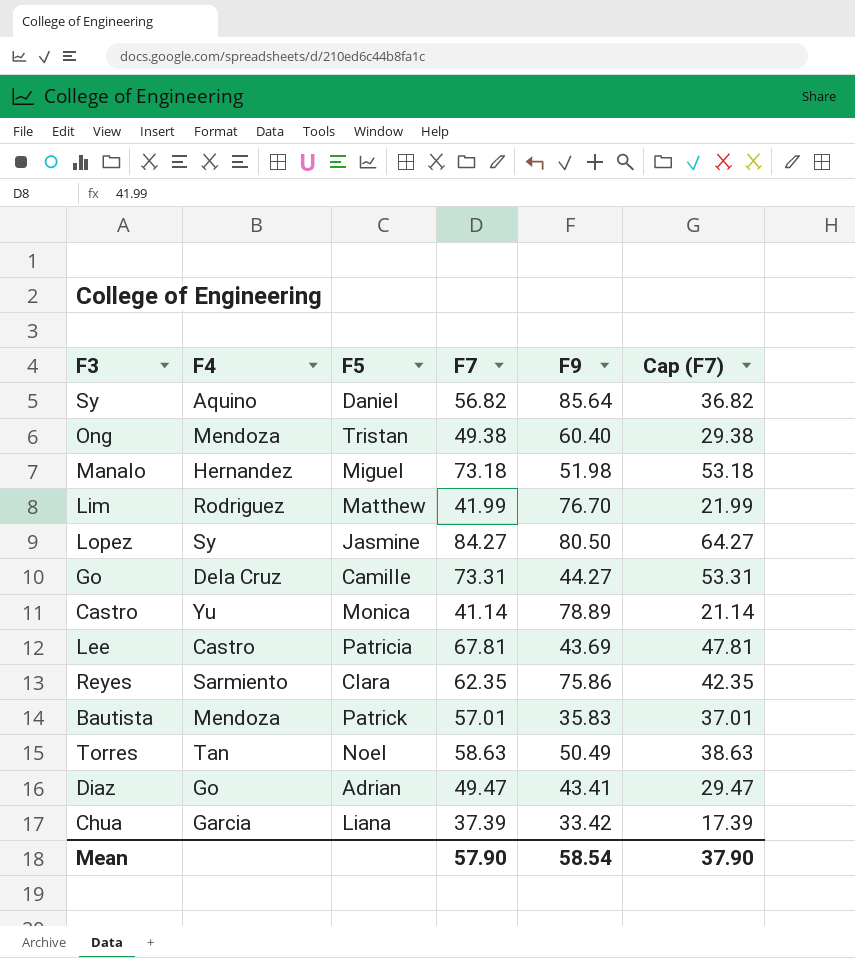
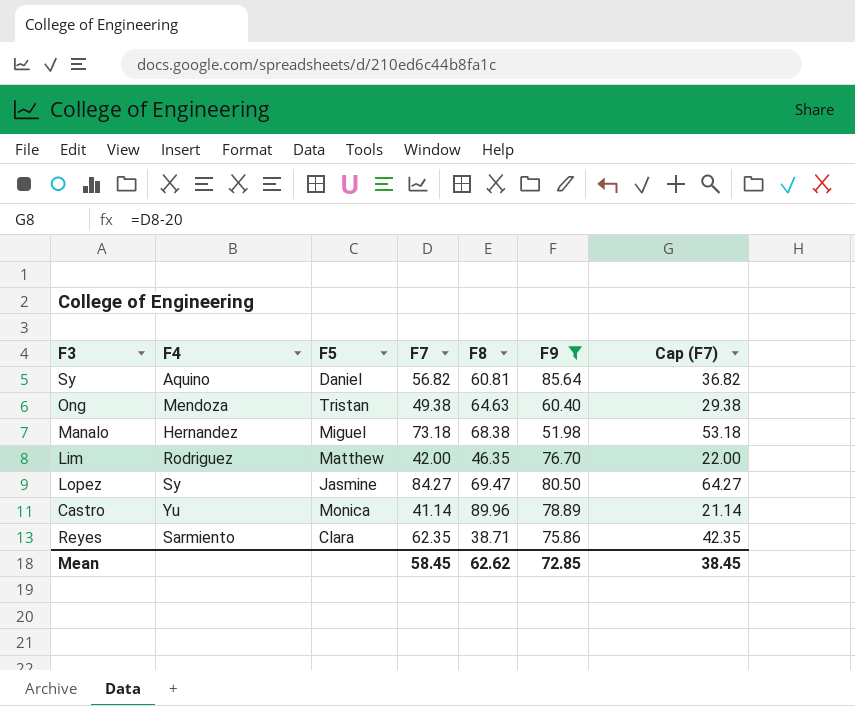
filter: none -> F9 >= 51.98
column F8 | position: none -> 5
Lim | F7: 41.99 -> 42.00
Lim | Cap (F7): 21.99 -> 22.00
Mean | F7: 57.90 -> 58.45
Mean | F9: 58.54 -> 72.85
Mean | Cap (F7): 37.90 -> 38.45

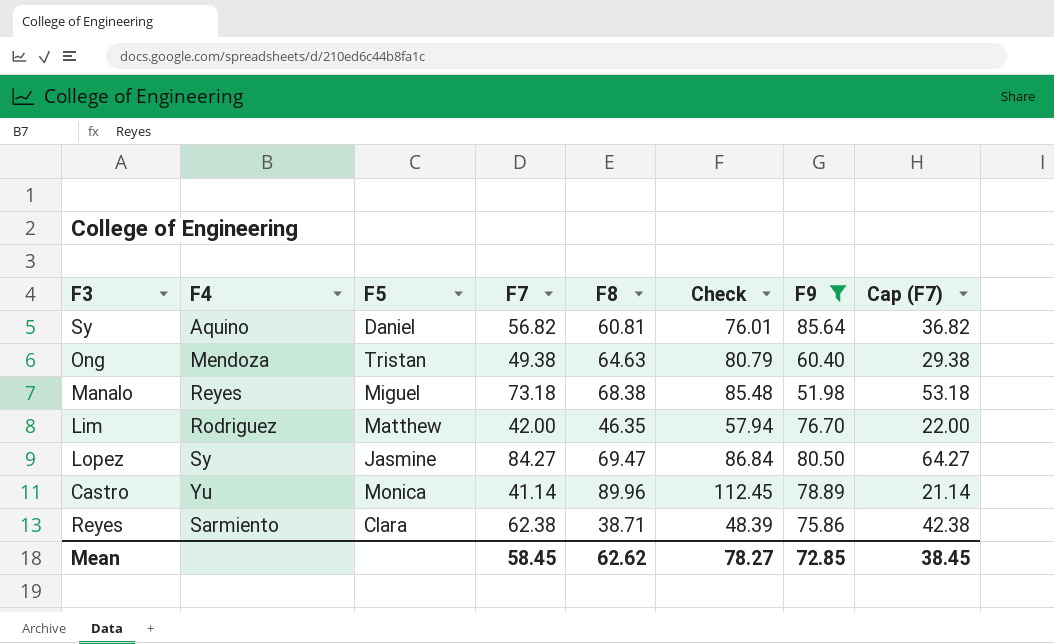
column Check | formula: none -> [F8] * 1.25
Manalo | F4: Hernandez -> Reyes
Reyes | F7: 62.35 -> 62.38
Reyes | Cap (F7): 42.35 -> 42.38

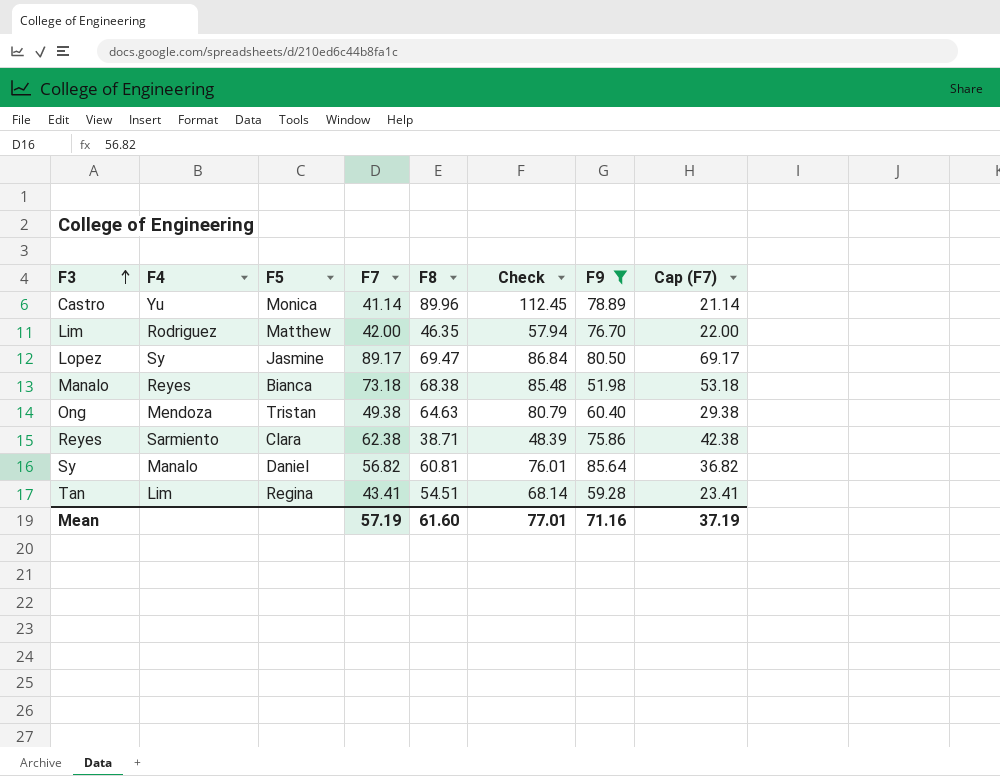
row order: none -> F3 ascending
Lopez | F7: 84.27 -> 89.17
Lopez | Cap (F7): 64.27 -> 69.17
Manalo | F5: Miguel -> Bianca
Sy | F4: Aquino -> Manalo
row Tan: none -> Lim | Regina | 43.41 | 54.51 | 68.14 | 59.28 | 23.41
Mean | F7: 58.45 -> 57.19
Mean | F8: 62.62 -> 61.60
Mean | Check: 78.27 -> 77.01
Mean | F9: 72.85 -> 71.16
Mean | Cap (F7): 38.45 -> 37.19

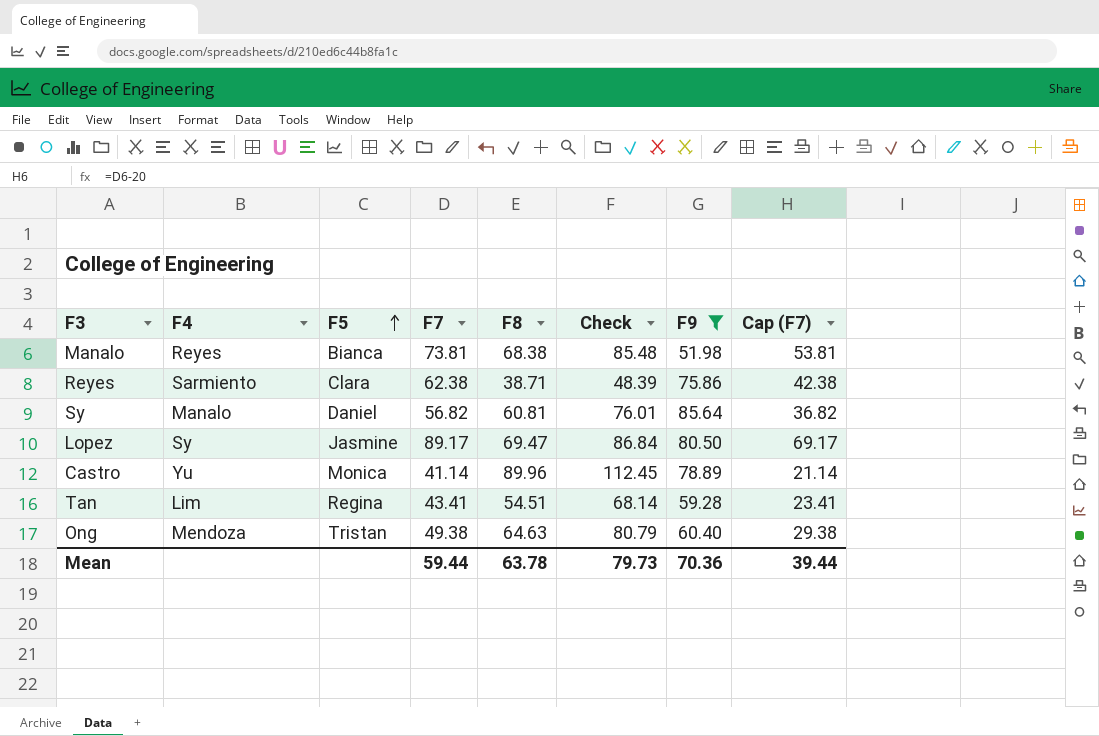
row order: F3 ascending -> F5 ascending
row Lim: Rodriguez | Matthew | 42.00 | 46.35 | 57.94 | 76.70 | 22.00 -> none
Manalo | F7: 73.18 -> 73.81
Manalo | Cap (F7): 53.18 -> 53.81
Mean | F7: 57.19 -> 59.44
Mean | F8: 61.60 -> 63.78
Mean | Check: 77.01 -> 79.73
Mean | F9: 71.16 -> 70.36
Mean | Cap (F7): 37.19 -> 39.44

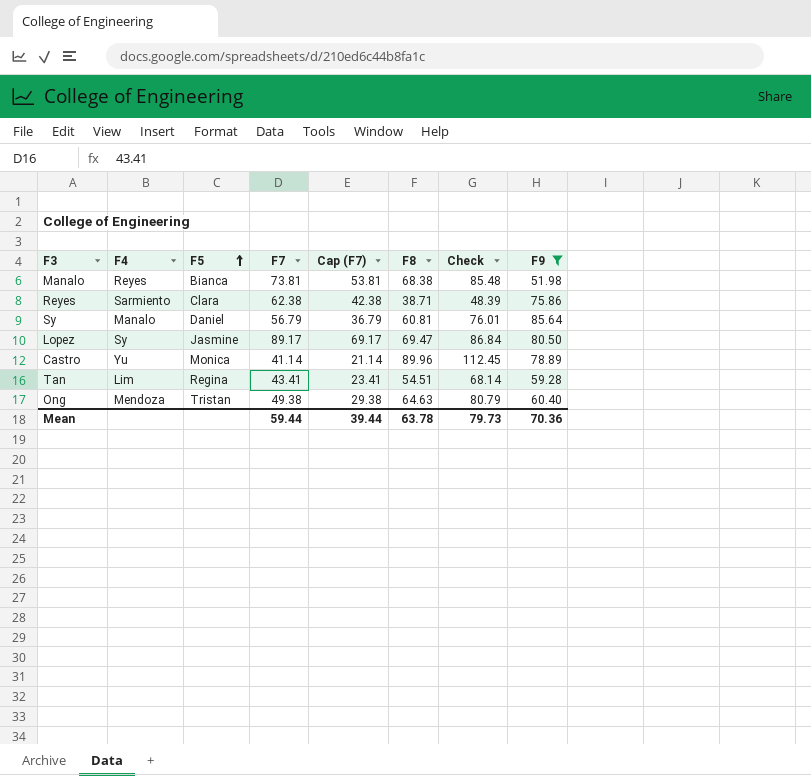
column Cap (F7) | position: 8 -> 5
Sy | F7: 56.82 -> 56.79
Sy | Cap (F7): 36.82 -> 36.79

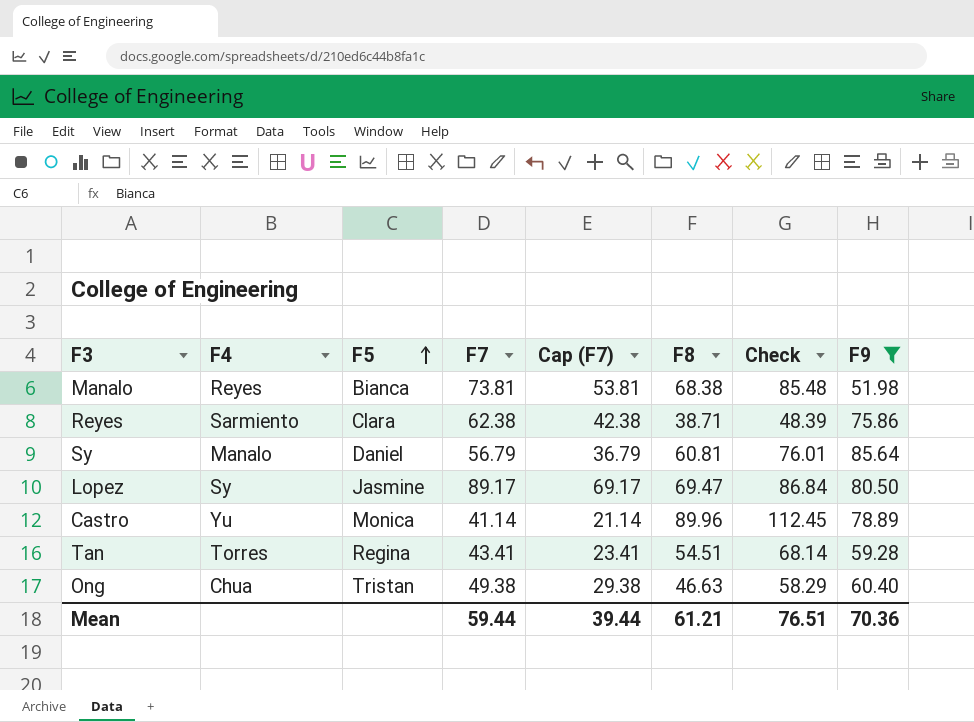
Tan | F4: Lim -> Torres
Ong | F4: Mendoza -> Chua
Ong | F8: 64.63 -> 46.63
Ong | Check: 80.79 -> 58.29
Mean | F8: 63.78 -> 61.21
Mean | Check: 79.73 -> 76.51

